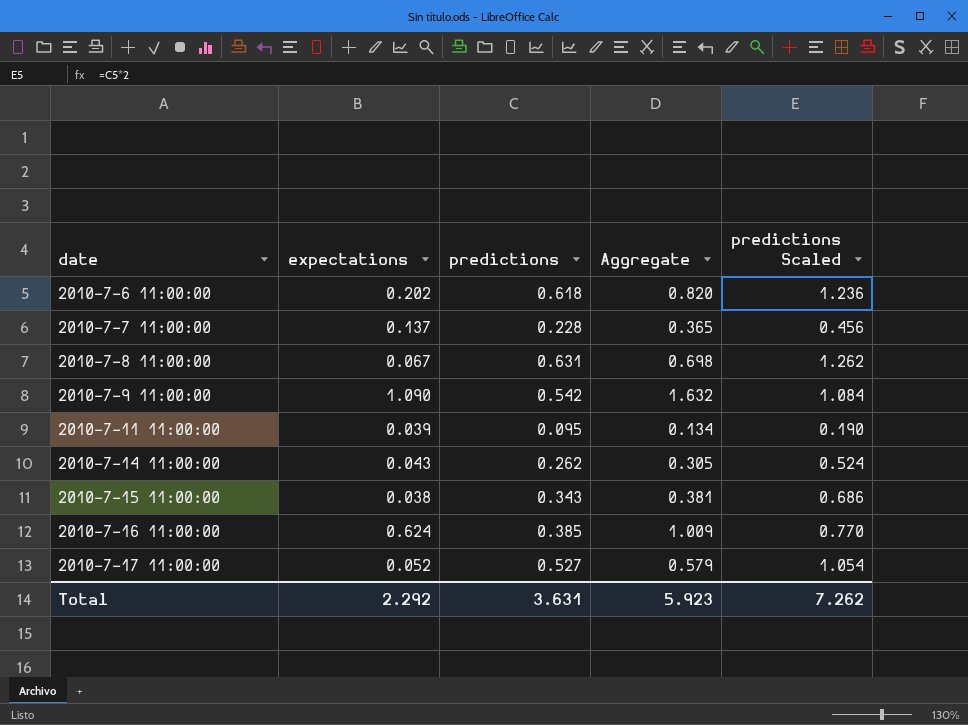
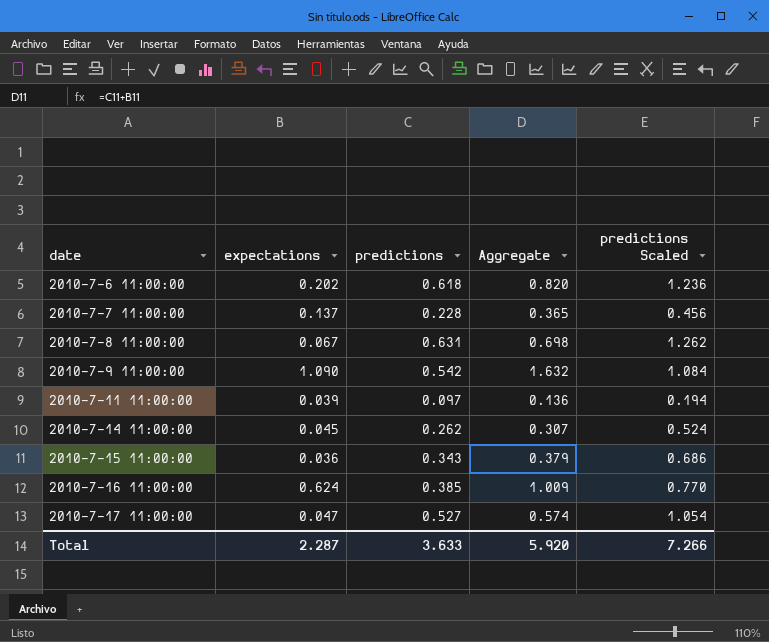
2010-7-11 11:00:00 | predictions: 0.095 -> 0.097
2010-7-11 11:00:00 | Aggregate: 0.134 -> 0.136
2010-7-11 11:00:00 | predictions Scaled: 0.190 -> 0.194
2010-7-14 11:00:00 | expectations: 0.043 -> 0.045
2010-7-14 11:00:00 | Aggregate: 0.305 -> 0.307
2010-7-15 11:00:00 | expectations: 0.038 -> 0.036
2010-7-15 11:00:00 | Aggregate: 0.381 -> 0.379
2010-7-17 11:00:00 | expectations: 0.052 -> 0.047
2010-7-17 11:00:00 | Aggregate: 0.579 -> 0.574
Total | expectations: 2.292 -> 2.287
Total | predictions: 3.631 -> 3.633
Total | Aggregate: 5.923 -> 5.920
Total | predictions Scaled: 7.262 -> 7.266

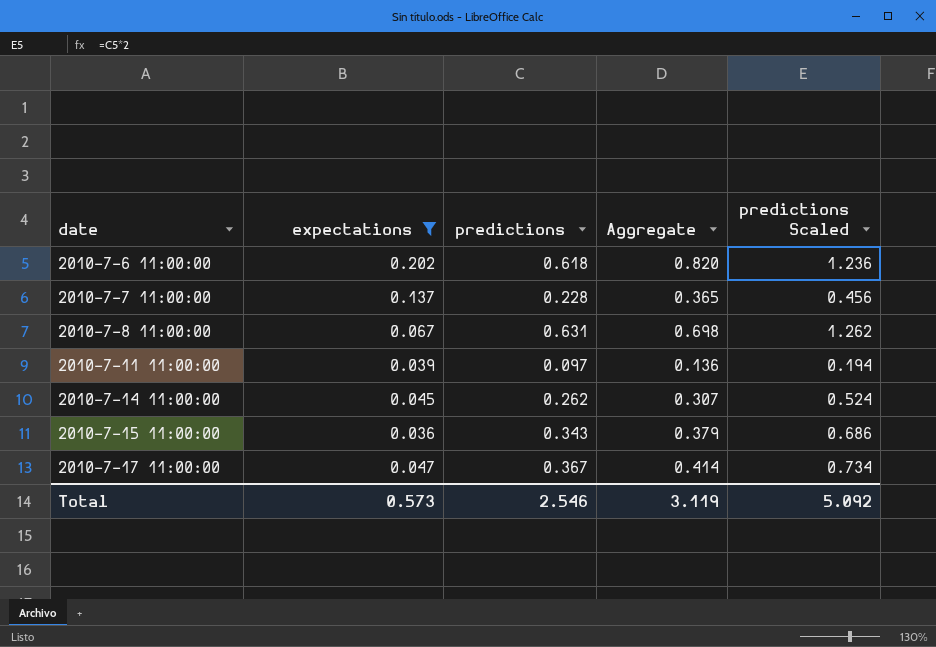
filter: none -> expectations <= 0.202
2010-7-17 11:00:00 | predictions: 0.527 -> 0.367
2010-7-17 11:00:00 | Aggregate: 0.574 -> 0.414
2010-7-17 11:00:00 | predictions Scaled: 1.054 -> 0.734
Total | expectations: 2.287 -> 0.573
Total | predictions: 3.633 -> 2.546
Total | Aggregate: 5.920 -> 3.119
Total | predictions Scaled: 7.266 -> 5.092

